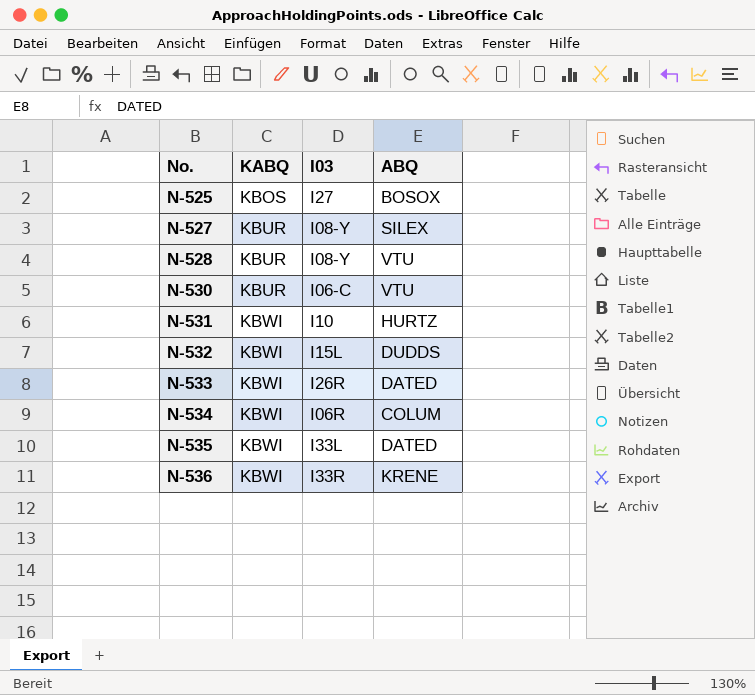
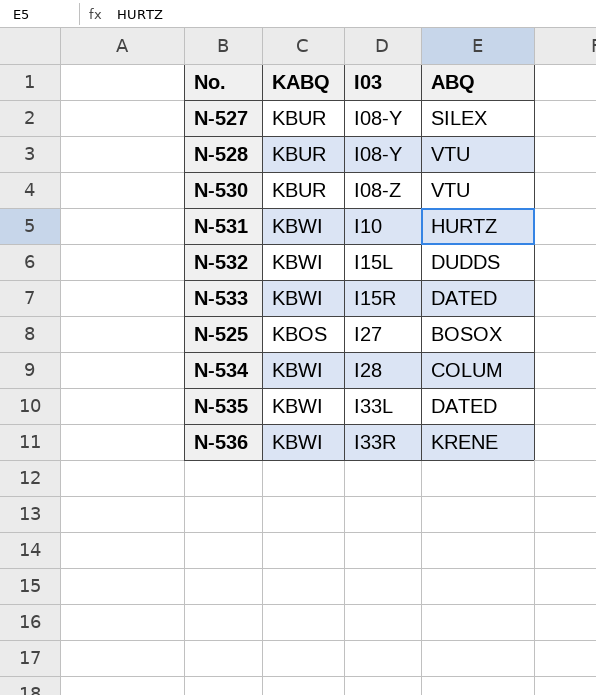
row order: No. ascending -> I03 ascending
N-530 | I03: I06-C -> I08-Z
N-533 | I03: I26R -> I15R
N-534 | I03: I06R -> I28

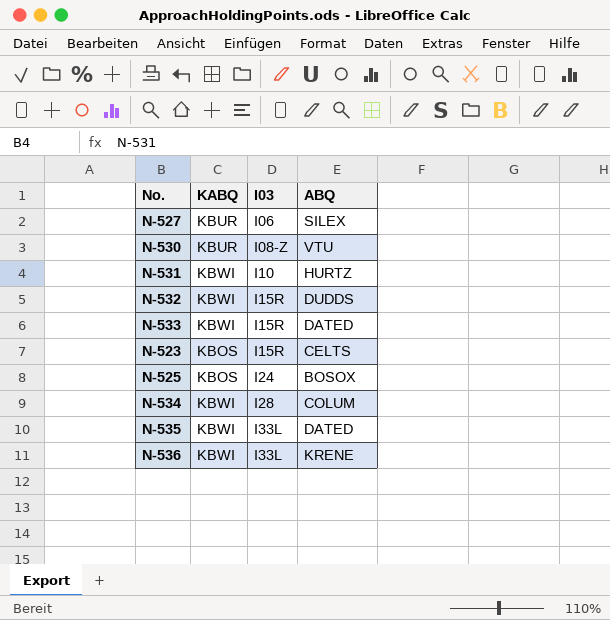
row N-528: KBUR | I08-Y | VTU -> none
N-527 | I03: I08-Y -> I06
N-532 | I03: I15L -> I15R
row N-523: none -> KBOS | I15R | CELTS
N-525 | I03: I27 -> I24
N-536 | I03: I33R -> I33L

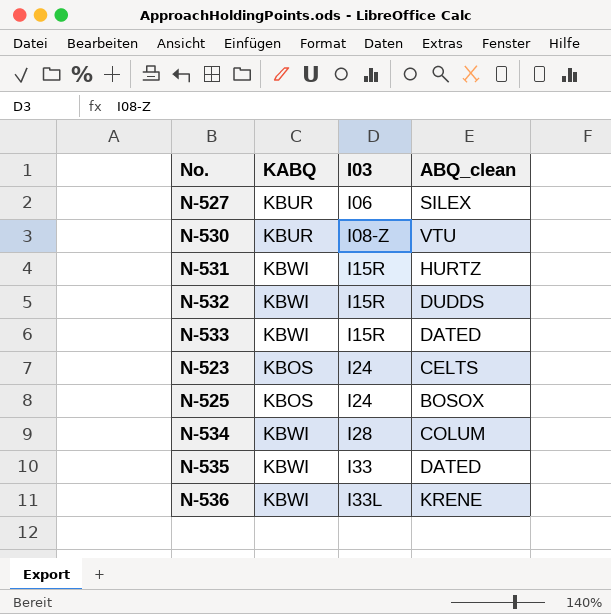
column name: ABQ -> ABQ_clean
N-531 | I03: I10 -> I15R
N-523 | I03: I15R -> I24
N-535 | I03: I33L -> I33

